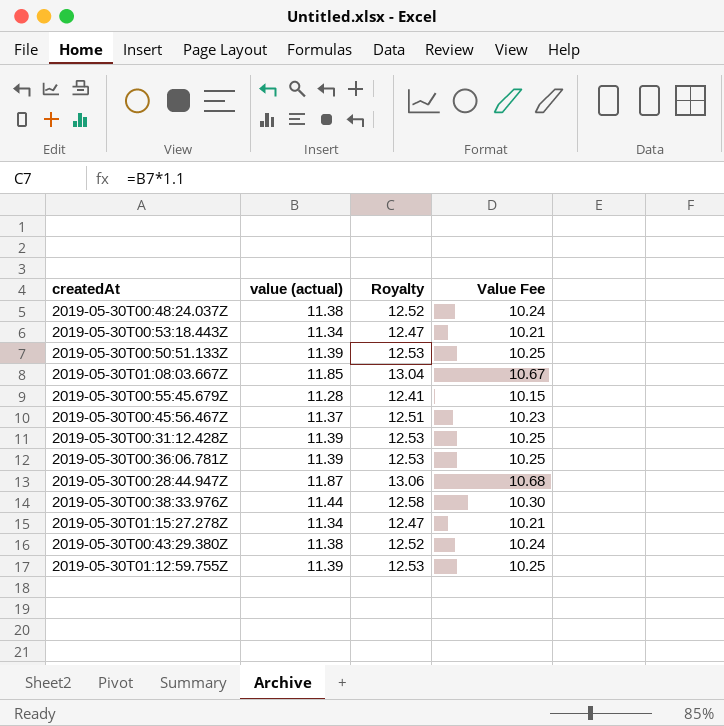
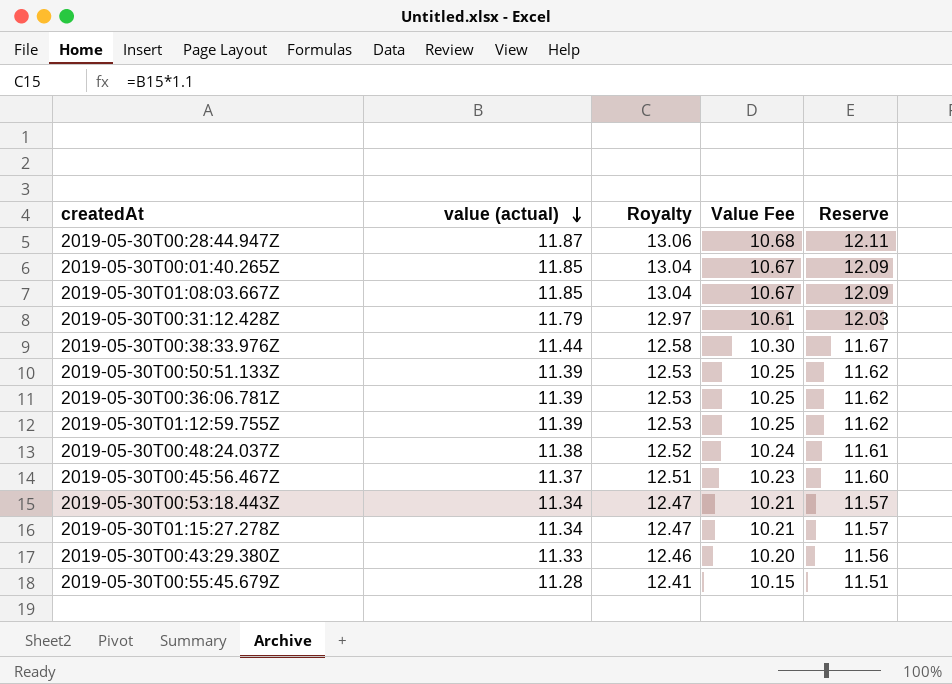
row order: none -> value (actual) descending
column Reserve | formula: none -> [value (actual)] * 1.02
row 2019-05-30T00:01:40.265Z: none -> 11.85 | 13.04 | 10.67 | 12.09
2019-05-30T00:31:12.428Z | value (actual): 11.39 -> 11.79
2019-05-30T00:31:12.428Z | Royalty: 12.53 -> 12.97
2019-05-30T00:31:12.428Z | Value Fee: 10.25 -> 10.61
2019-05-30T00:43:29.380Z | value (actual): 11.38 -> 11.33
2019-05-30T00:43:29.380Z | Royalty: 12.52 -> 12.46
2019-05-30T00:43:29.380Z | Value Fee: 10.24 -> 10.20

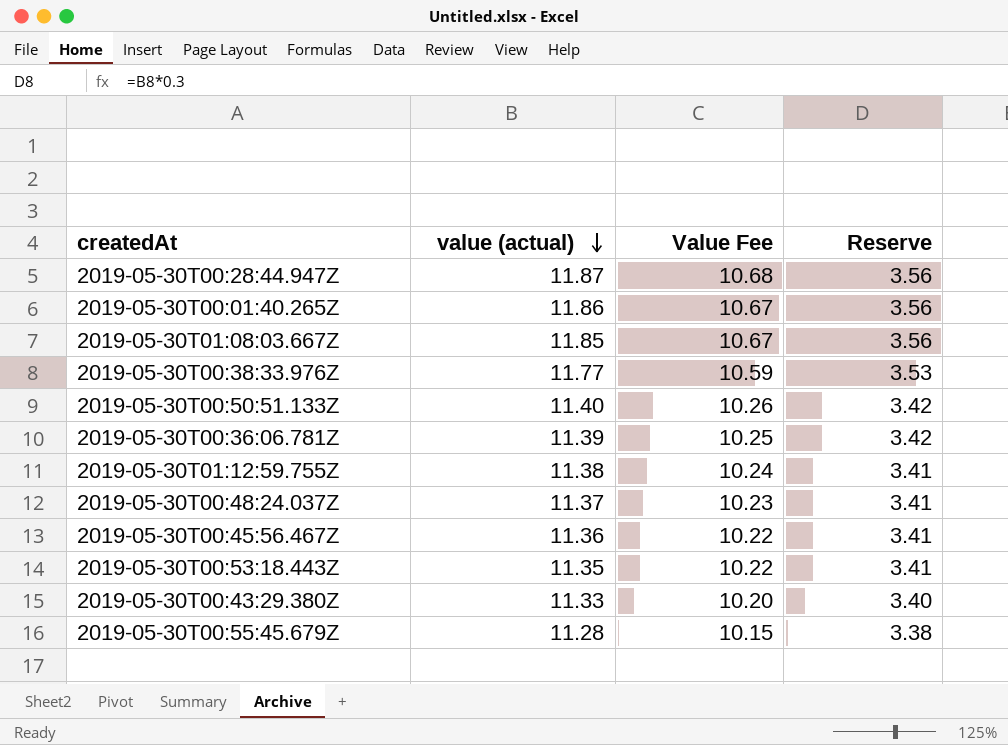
column Royalty | formula: [value (actual)] * 1.1 -> none
column Reserve | formula: [value (actual)] * 1.02 -> [value (actual)] * 0.3
row 2019-05-30T00:31:12.428Z: 11.79 | 12.97 | 10.61 | 12.03 -> none
row 2019-05-30T01:15:27.278Z: 11.34 | 12.47 | 10.21 | 11.57 -> none
2019-05-30T00:01:40.265Z | value (actual): 11.85 -> 11.86
2019-05-30T00:38:33.976Z | value (actual): 11.44 -> 11.77
2019-05-30T00:38:33.976Z | Value Fee: 10.30 -> 10.59
2019-05-30T00:50:51.133Z | value (actual): 11.39 -> 11.40
2019-05-30T00:50:51.133Z | Value Fee: 10.25 -> 10.26
2019-05-30T01:12:59.755Z | value (actual): 11.39 -> 11.38
2019-05-30T01:12:59.755Z | Value Fee: 10.25 -> 10.24
2019-05-30T00:48:24.037Z | value (actual): 11.38 -> 11.37
2019-05-30T00:48:24.037Z | Value Fee: 10.24 -> 10.23
2019-05-30T00:45:56.467Z | value (actual): 11.37 -> 11.36
2019-05-30T00:45:56.467Z | Value Fee: 10.23 -> 10.22
2019-05-30T00:53:18.443Z | value (actual): 11.34 -> 11.35
2019-05-30T00:53:18.443Z | Value Fee: 10.21 -> 10.22

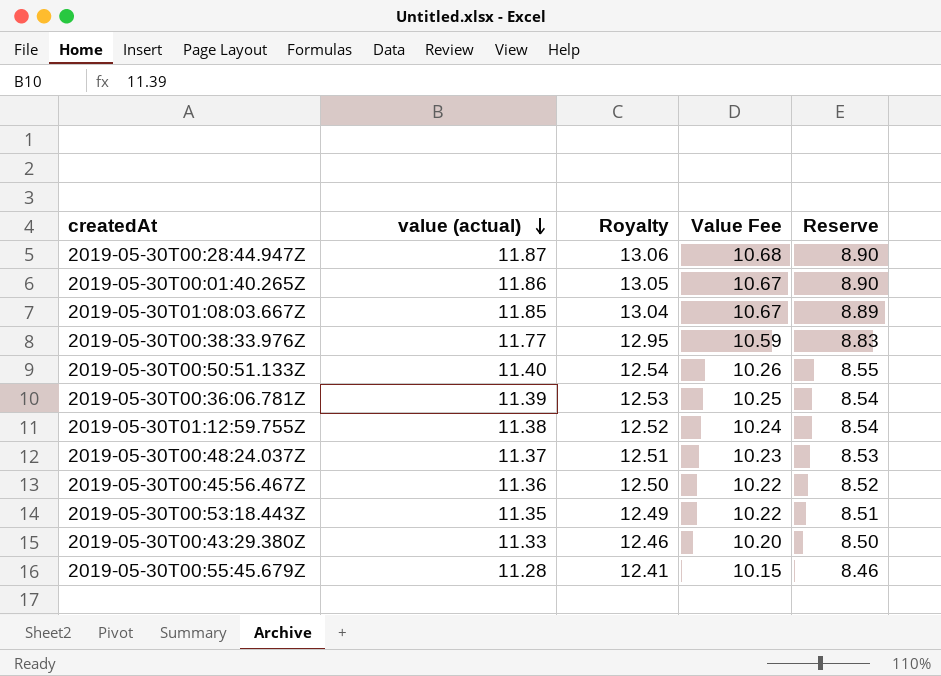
column Royalty | formula: none -> [value (actual)] * 1.1
column Reserve | formula: [value (actual)] * 0.3 -> [value (actual)] * 0.75

